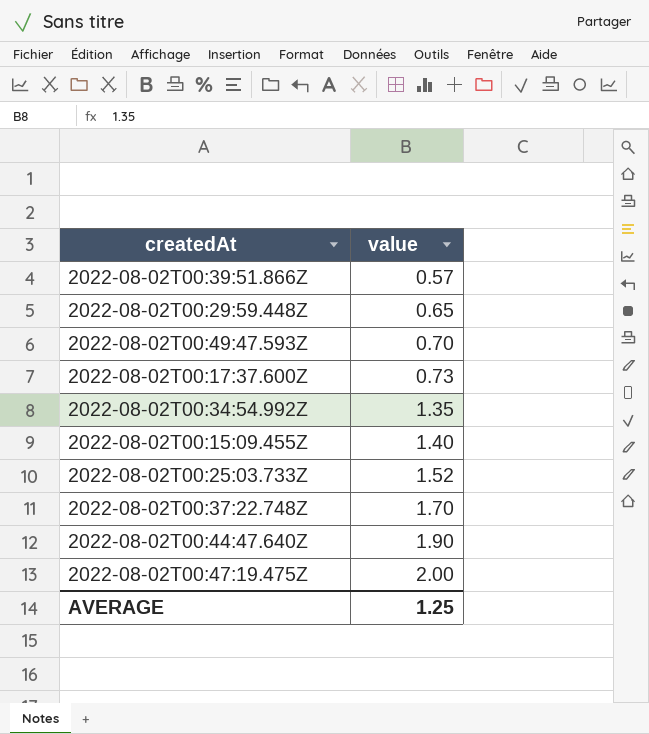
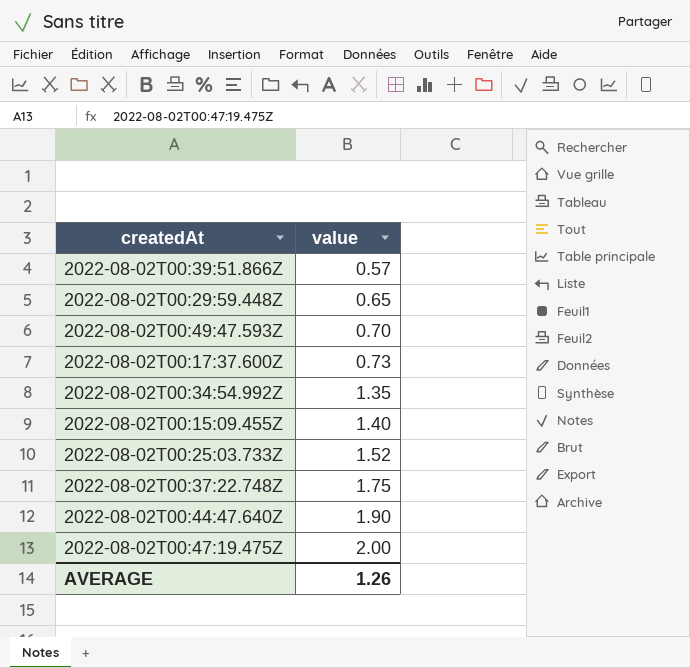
2022-08-02T00:37:22.748Z | value: 1.70 -> 1.75
AVERAGE | value: 1.25 -> 1.26

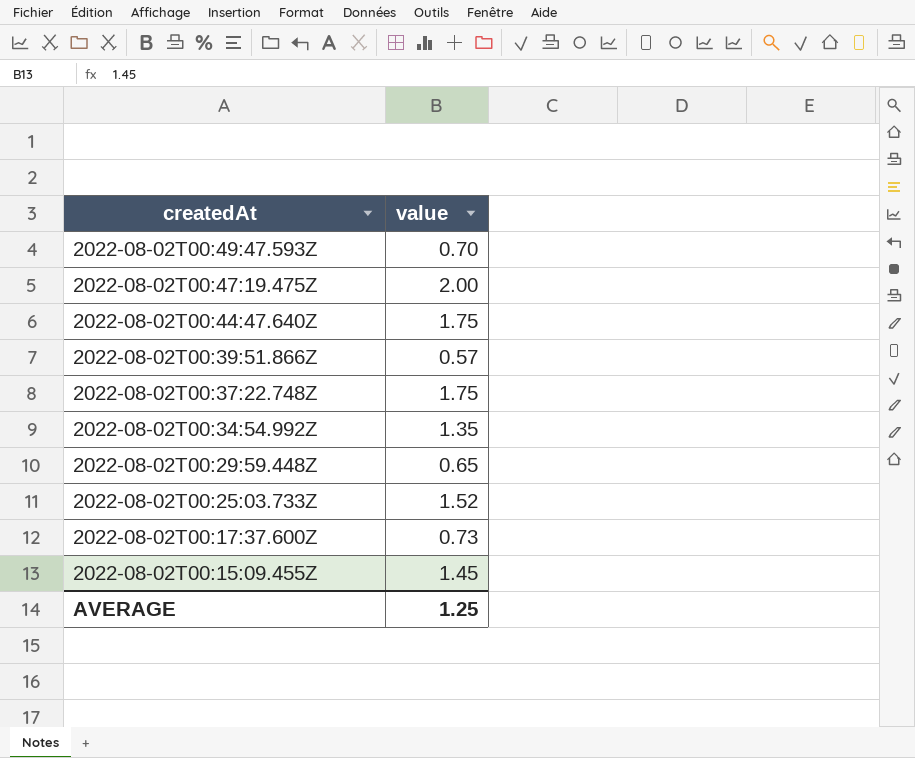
row order: value ascending -> createdAt descending
2022-08-02T00:44:47.640Z | value: 1.90 -> 1.75
2022-08-02T00:15:09.455Z | value: 1.40 -> 1.45
AVERAGE | value: 1.26 -> 1.25

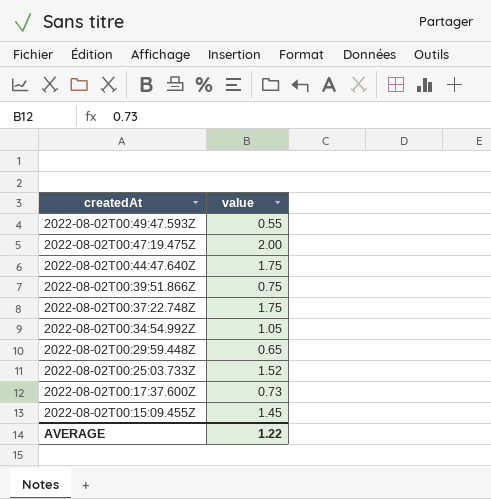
2022-08-02T00:49:47.593Z | value: 0.70 -> 0.55
2022-08-02T00:39:51.866Z | value: 0.57 -> 0.75
2022-08-02T00:34:54.992Z | value: 1.35 -> 1.05
AVERAGE | value: 1.25 -> 1.22

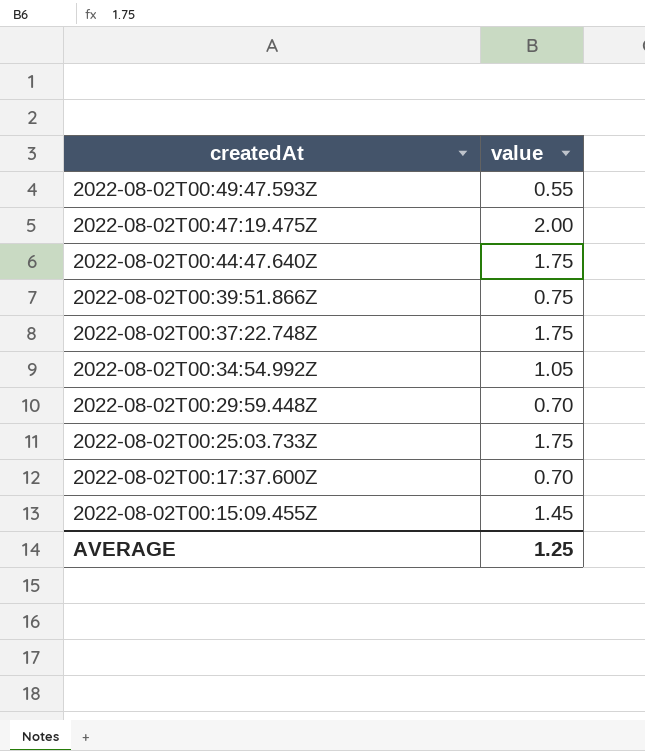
2022-08-02T00:29:59.448Z | value: 0.65 -> 0.70
2022-08-02T00:25:03.733Z | value: 1.52 -> 1.75
2022-08-02T00:17:37.600Z | value: 0.73 -> 0.70
AVERAGE | value: 1.22 -> 1.25

